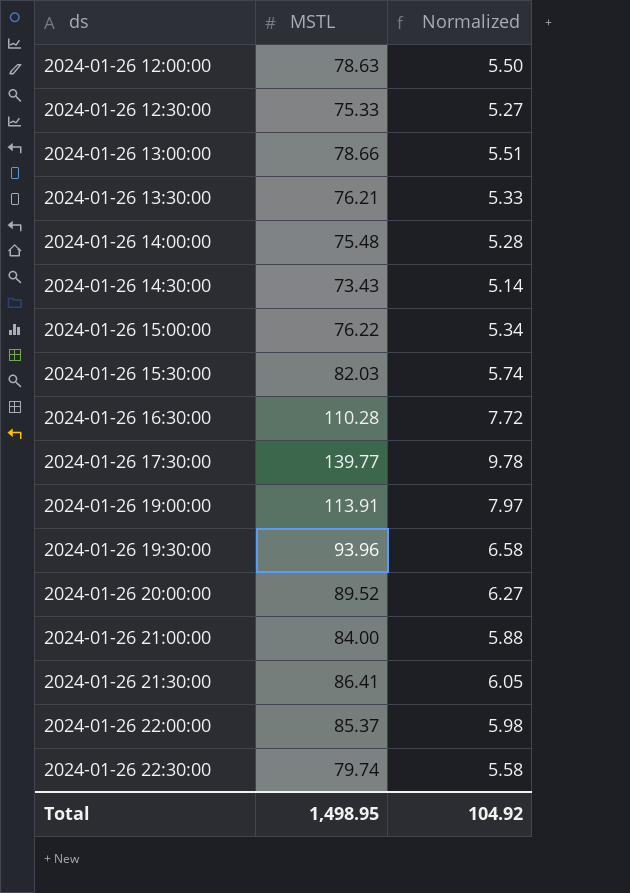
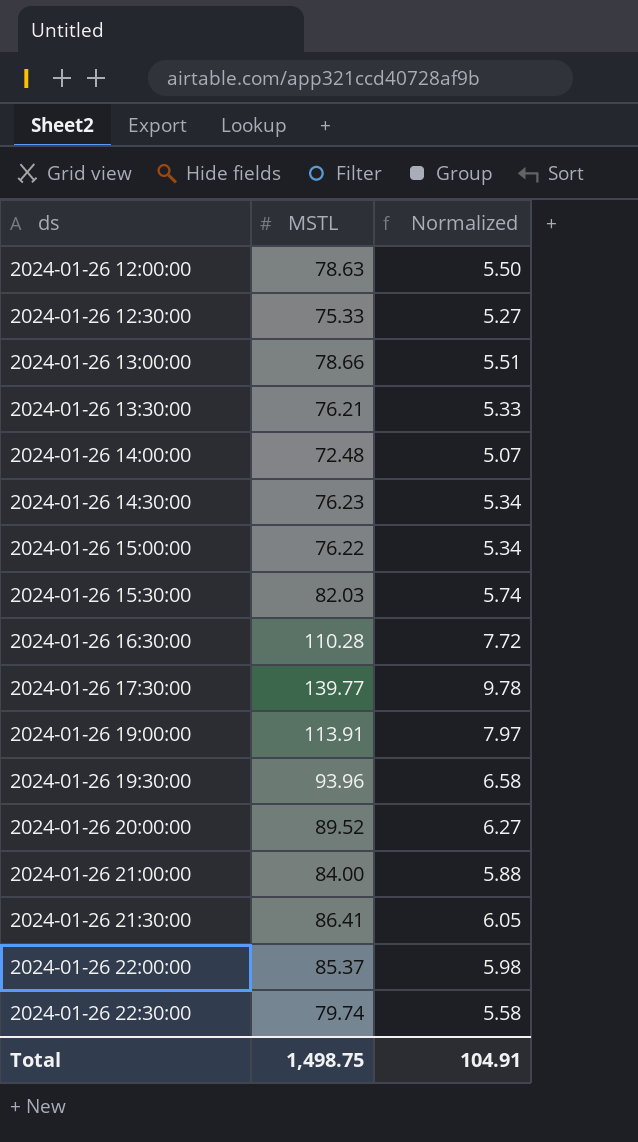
2024-01-26 14:00:00 | MSTL: 75.48 -> 72.48
2024-01-26 14:00:00 | Normalized: 5.28 -> 5.07
2024-01-26 14:30:00 | MSTL: 73.43 -> 76.23
2024-01-26 14:30:00 | Normalized: 5.14 -> 5.34
Total | MSTL: 1,498.95 -> 1,498.75
Total | Normalized: 104.92 -> 104.91

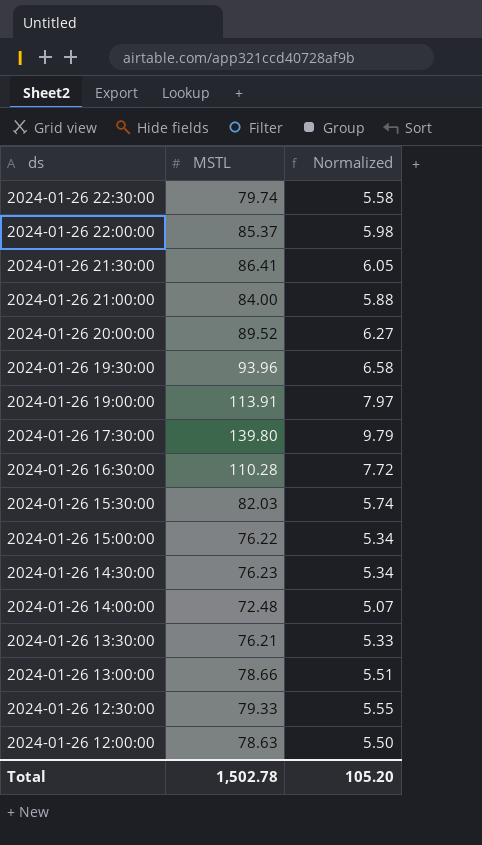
row order: ds ascending -> ds descending
2024-01-26 17:30:00 | MSTL: 139.77 -> 139.80
2024-01-26 17:30:00 | Normalized: 9.78 -> 9.79
2024-01-26 12:30:00 | MSTL: 75.33 -> 79.33
2024-01-26 12:30:00 | Normalized: 5.27 -> 5.55
Total | MSTL: 1,498.75 -> 1,502.78
Total | Normalized: 104.91 -> 105.20

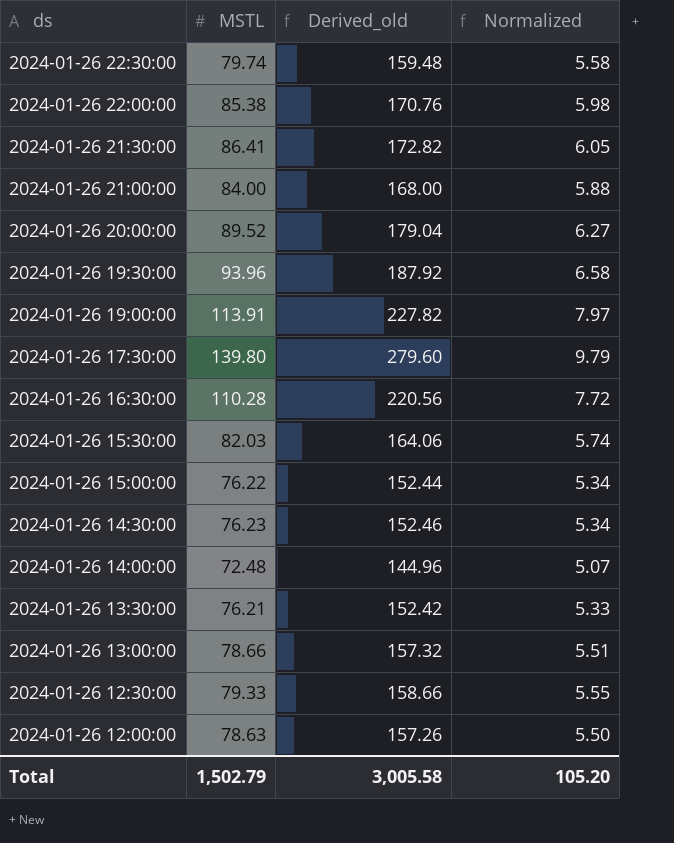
column Derived_old | formula: none -> [MSTL] * 2
2024-01-26 22:00:00 | MSTL: 85.37 -> 85.38
Total | MSTL: 1,502.78 -> 1,502.79

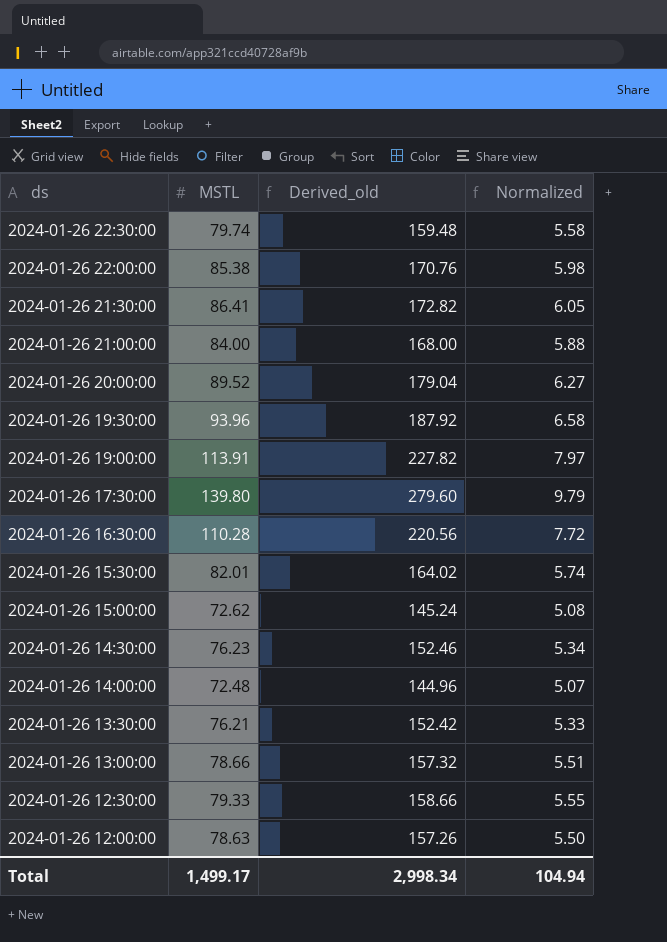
2024-01-26 15:30:00 | MSTL: 82.03 -> 82.01
2024-01-26 15:30:00 | Derived_old: 164.06 -> 164.02
2024-01-26 15:00:00 | MSTL: 76.22 -> 72.62
2024-01-26 15:00:00 | Derived_old: 152.44 -> 145.24
2024-01-26 15:00:00 | Normalized: 5.34 -> 5.08
Total | MSTL: 1,502.79 -> 1,499.17
Total | Derived_old: 3,005.58 -> 2,998.34
Total | Normalized: 105.20 -> 104.94

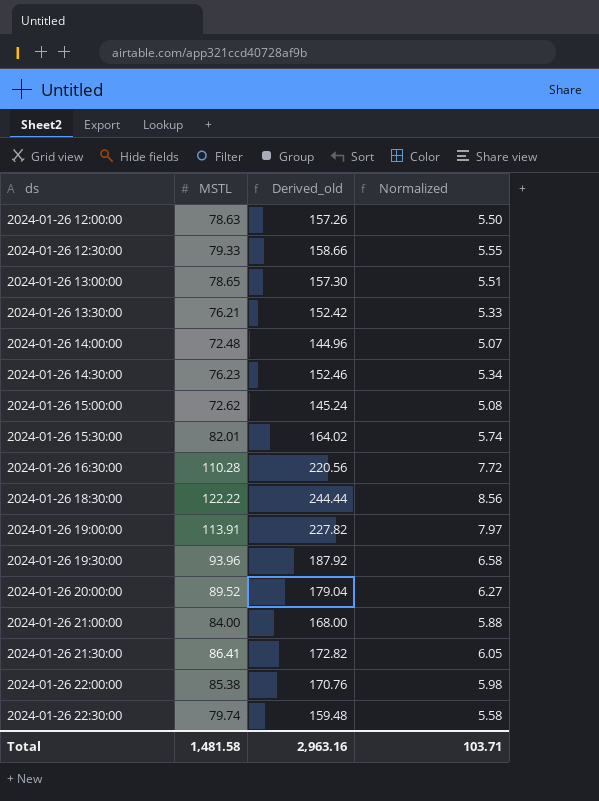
row order: ds descending -> ds ascending
row 2024-01-26 17:30:00: 139.80 | 279.60 | 9.79 -> none
2024-01-26 13:00:00 | MSTL: 78.66 -> 78.65
2024-01-26 13:00:00 | Derived_old: 157.32 -> 157.30
row 2024-01-26 18:30:00: none -> 122.22 | 244.44 | 8.56
Total | MSTL: 1,499.17 -> 1,481.58
Total | Derived_old: 2,998.34 -> 2,963.16
Total | Normalized: 104.94 -> 103.71

